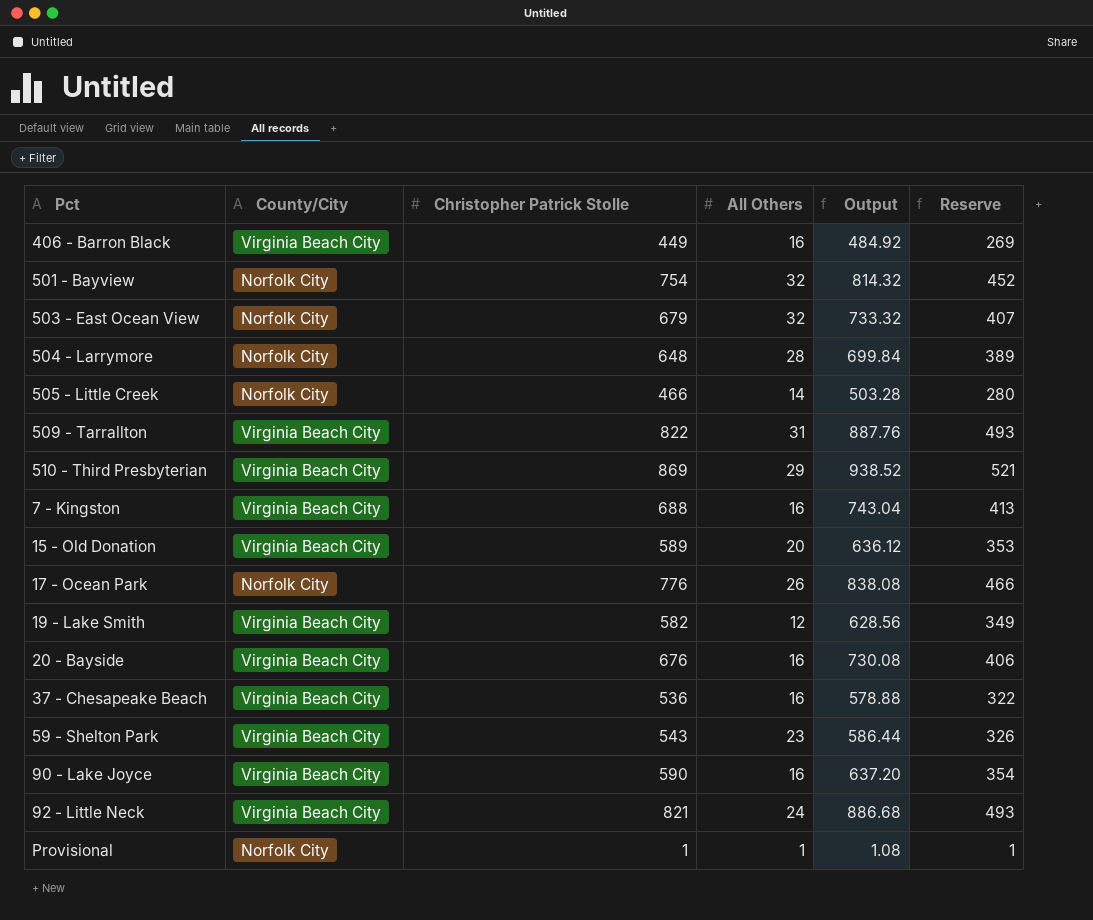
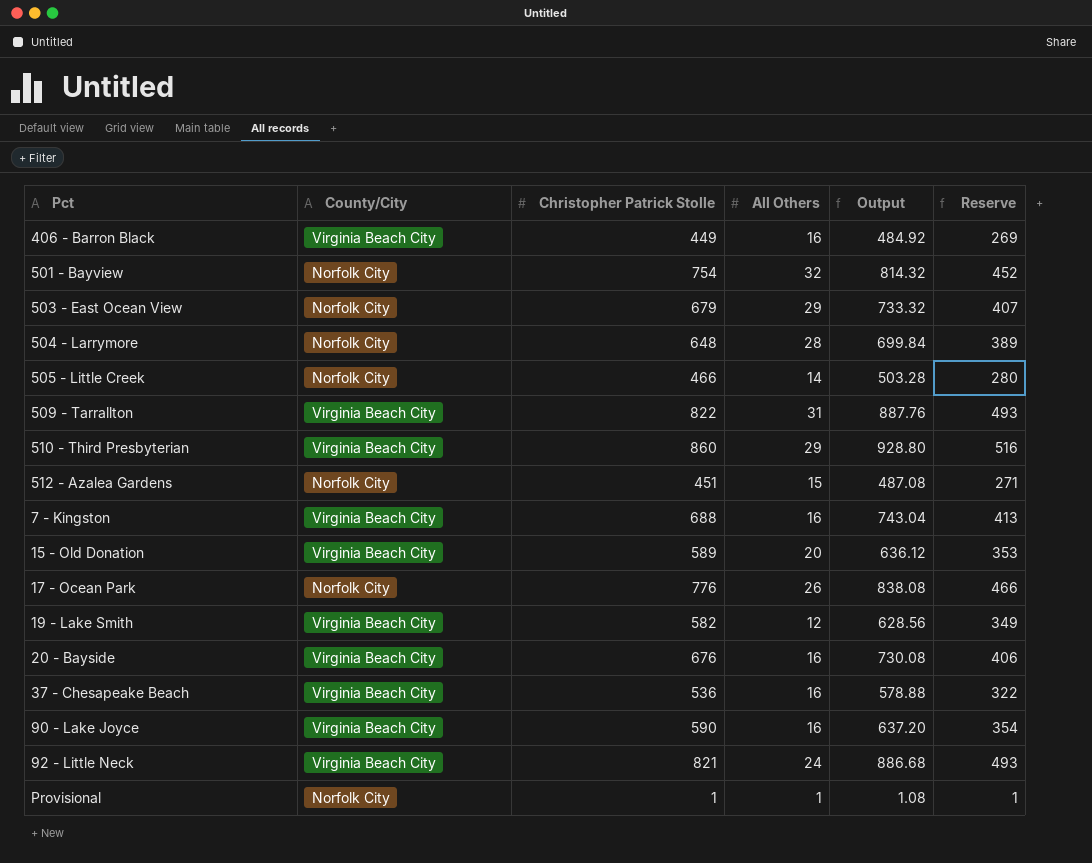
row 59 - Shelton Park: Virginia Beach City | 543 | 23 | 586.44 | 326 -> none
503 - East Ocean View | All Others: 32 -> 29
510 - Third Presbyterian | Christopher Patrick Stolle: 869 -> 860
510 - Third Presbyterian | Output: 938.52 -> 928.80
510 - Third Presbyterian | Reserve: 521 -> 516
row 512 - Azalea Gardens: none -> Norfolk City | 451 | 15 | 487.08 | 271

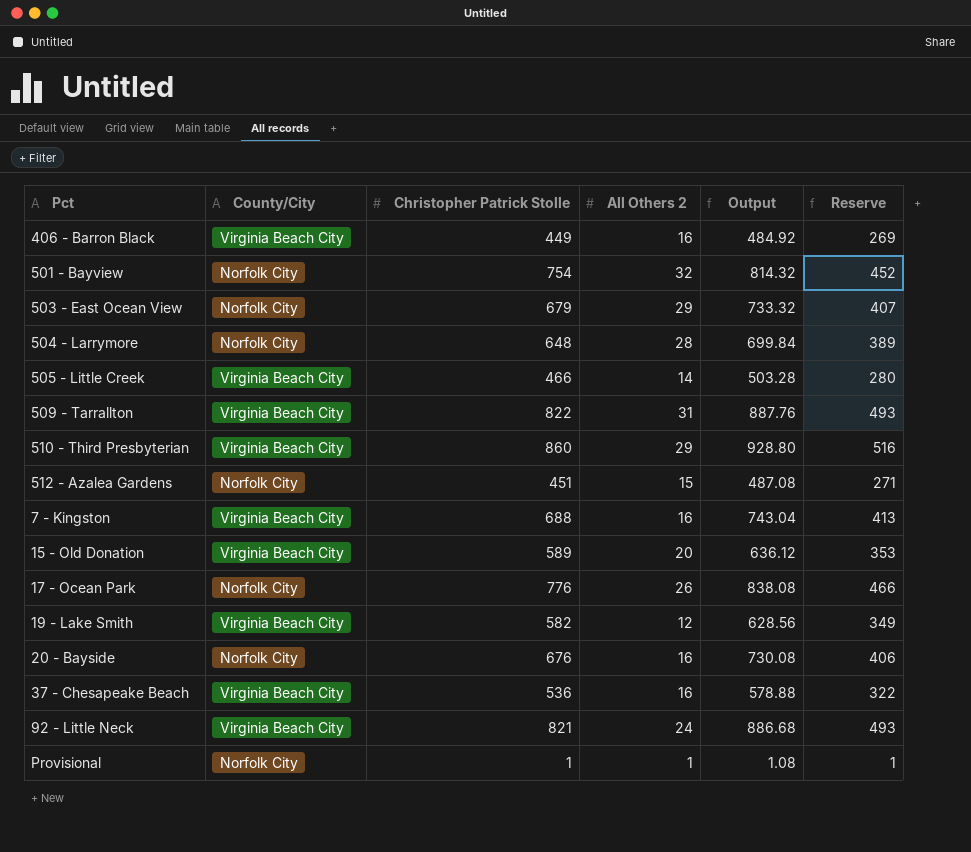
column name: All Others -> All Others 2
row 90 - Lake Joyce: Virginia Beach City | 590 | 16 | 637.20 | 354 -> none
505 - Little Creek | County/City: Norfolk City -> Virginia Beach City
20 - Bayside | County/City: Virginia Beach City -> Norfolk City

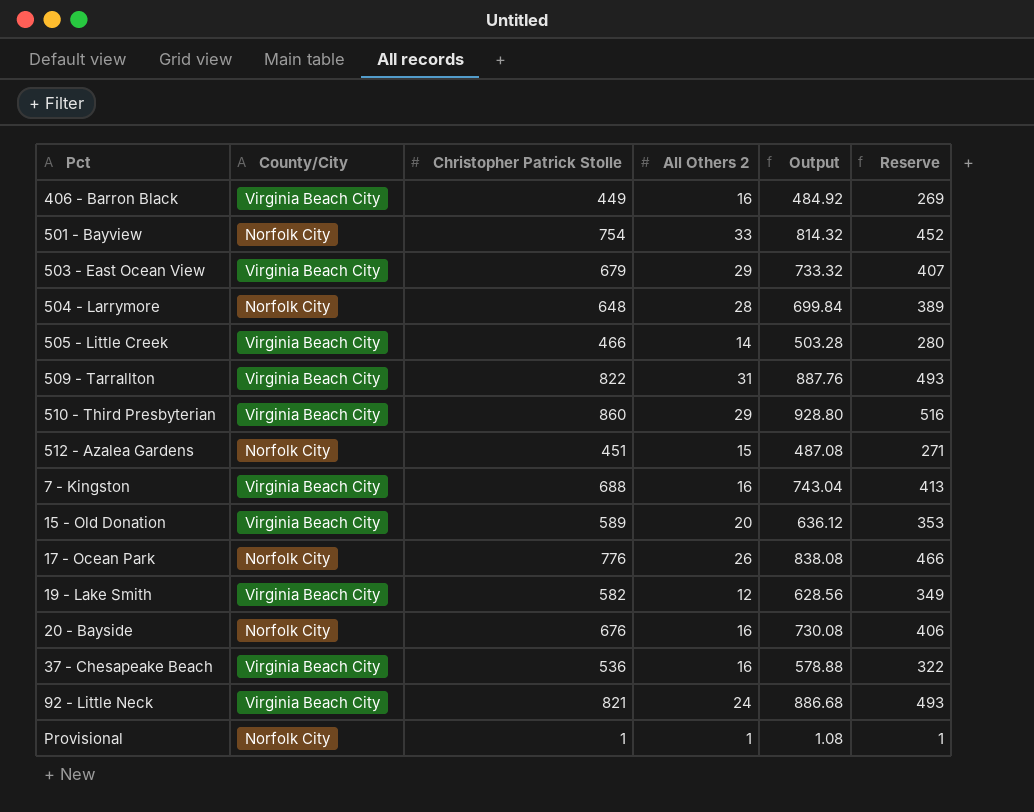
501 - Bayview | All Others 2: 32 -> 33
503 - East Ocean View | County/City: Norfolk City -> Virginia Beach City

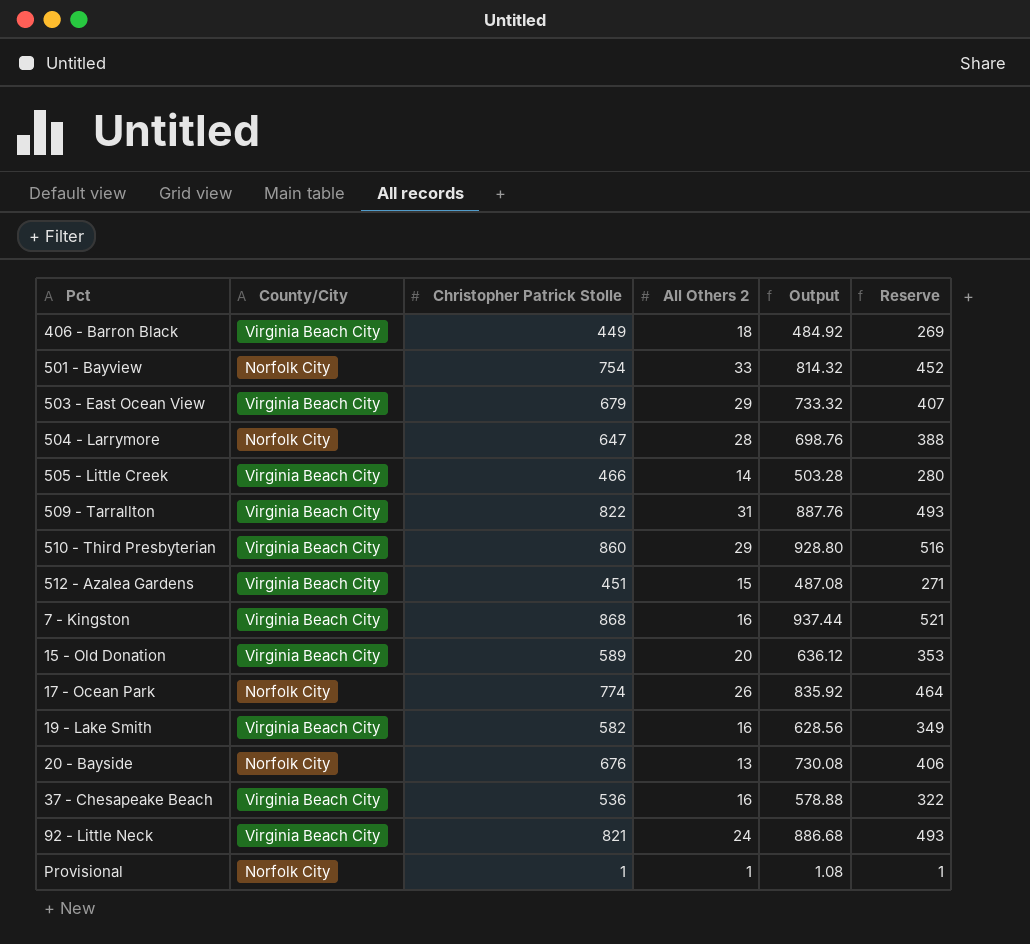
406 - Barron Black | All Others 2: 16 -> 18
504 - Larrymore | Christopher Patrick Stolle: 648 -> 647
504 - Larrymore | Output: 699.84 -> 698.76
504 - Larrymore | Reserve: 389 -> 388
512 - Azalea Gardens | County/City: Norfolk City -> Virginia Beach City
7 - Kingston | Christopher Patrick Stolle: 688 -> 868
7 - Kingston | Output: 743.04 -> 937.44
7 - Kingston | Reserve: 413 -> 521
17 - Ocean Park | Christopher Patrick Stolle: 776 -> 774
17 - Ocean Park | Output: 838.08 -> 835.92
17 - Ocean Park | Reserve: 466 -> 464
19 - Lake Smith | All Others 2: 12 -> 16
20 - Bayside | All Others 2: 16 -> 13

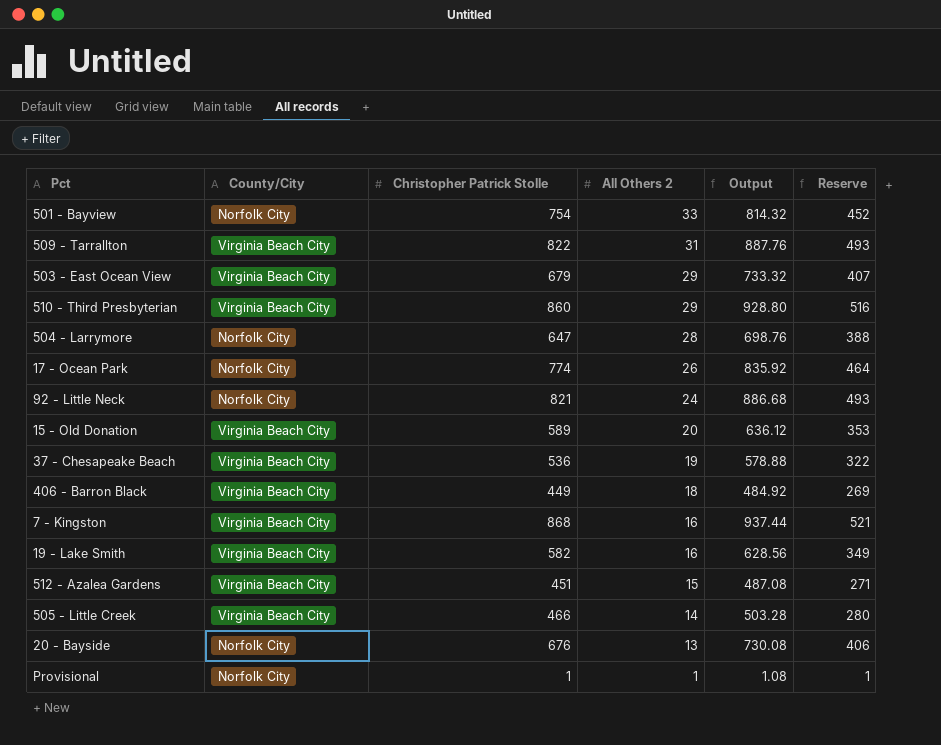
row order: none -> All Others 2 descending
92 - Little Neck | County/City: Virginia Beach City -> Norfolk City
37 - Chesapeake Beach | All Others 2: 16 -> 19

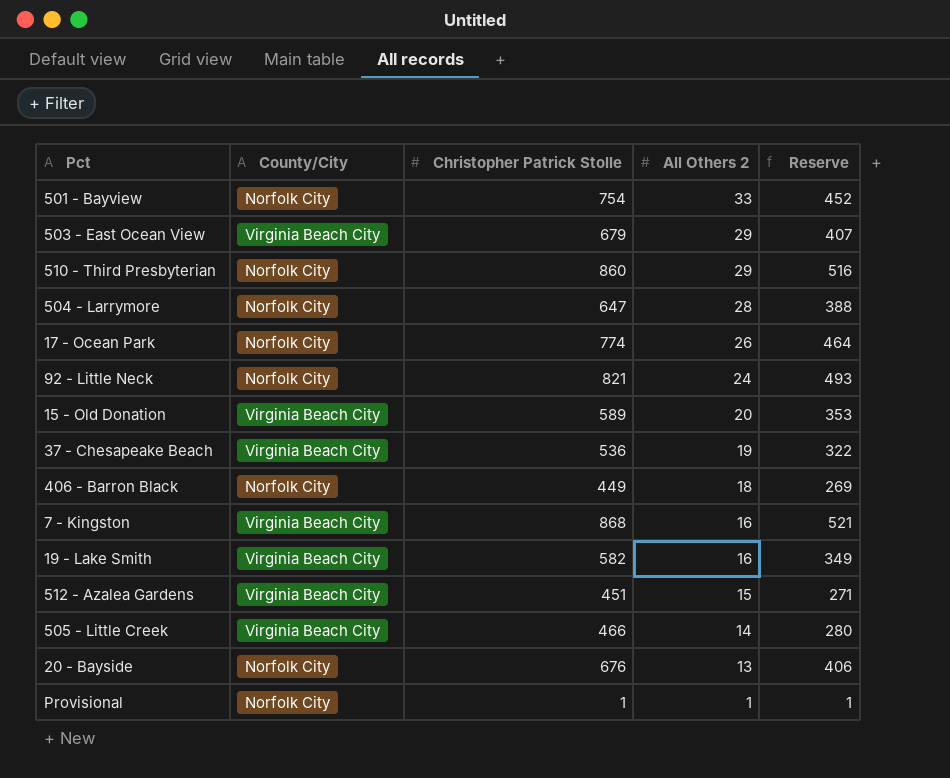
column Output | formula: [Christopher Patrick Stolle] * 1.08 -> none
row 509 - Tarrallton: Virginia Beach City | 822 | 31 | 887.76 | 493 -> none
510 - Third Presbyterian | County/City: Virginia Beach City -> Norfolk City
406 - Barron Black | County/City: Virginia Beach City -> Norfolk City

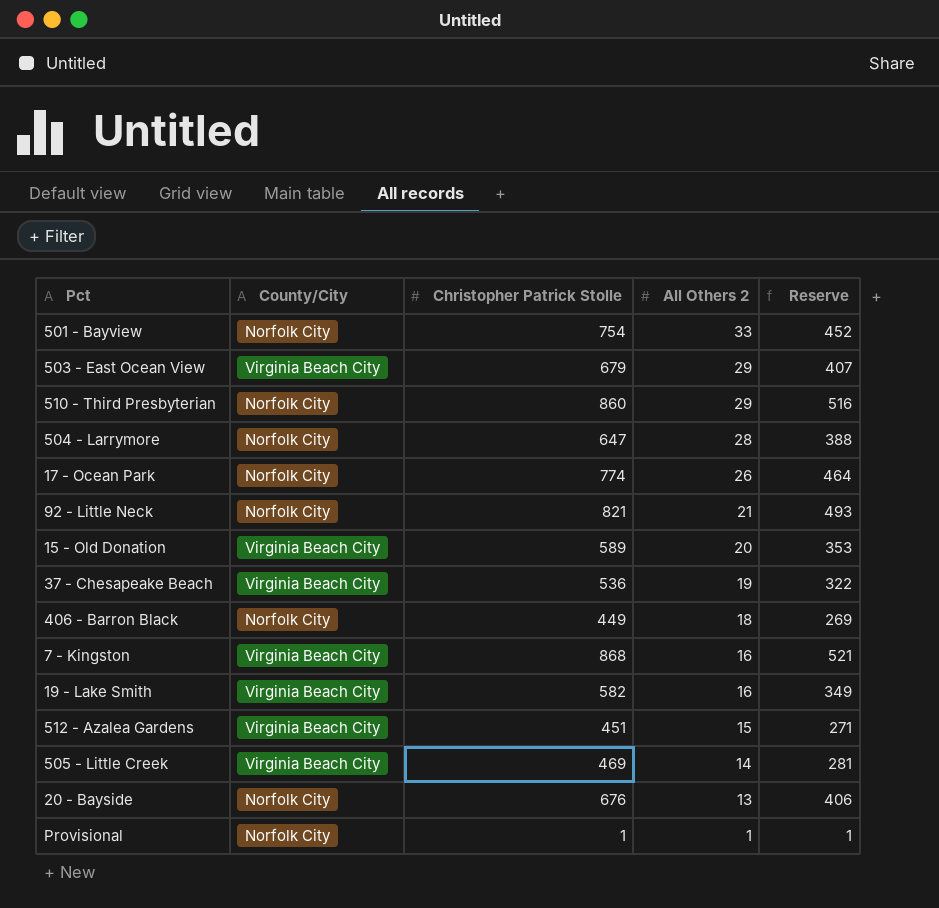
92 - Little Neck | All Others 2: 24 -> 21
505 - Little Creek | Christopher Patrick Stolle: 466 -> 469
505 - Little Creek | Reserve: 280 -> 281

